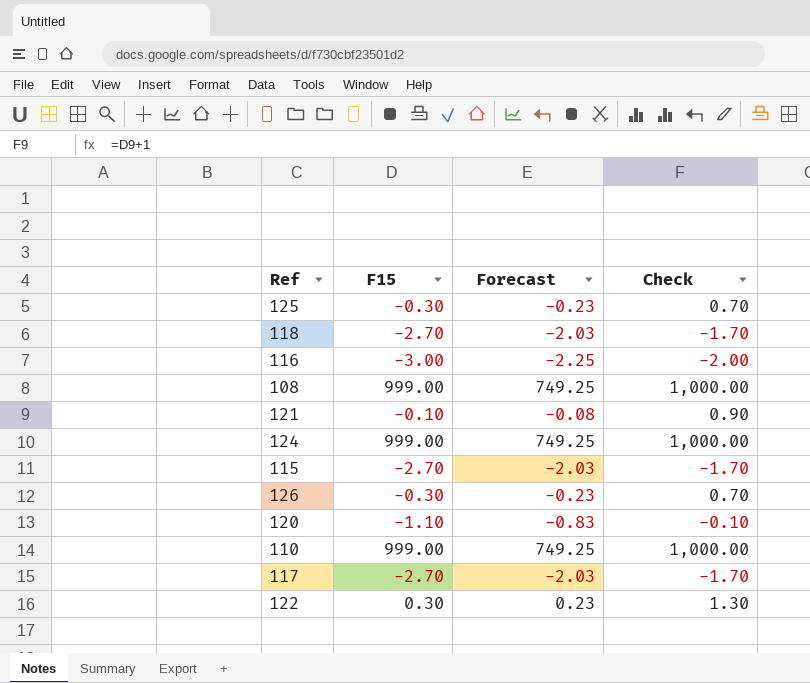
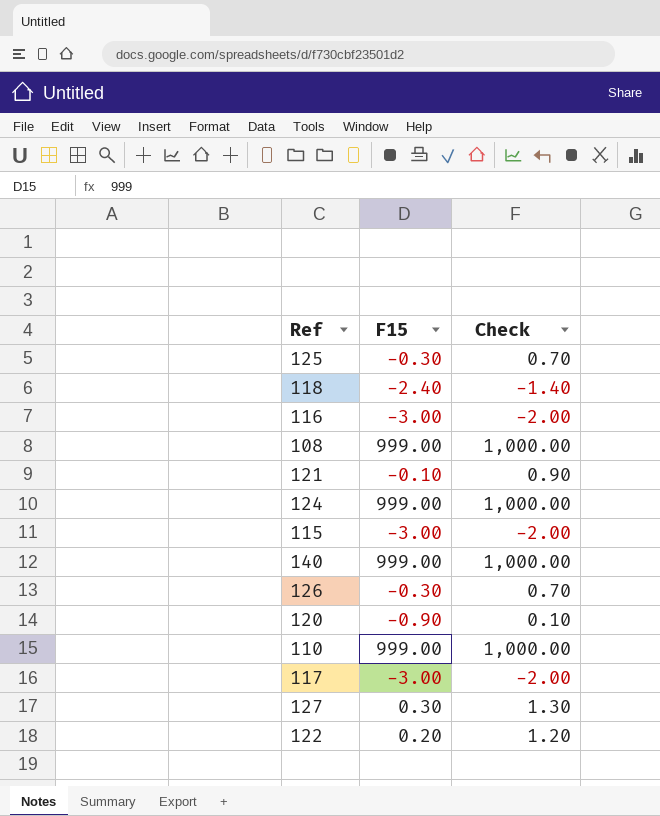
column Forecast | formula: [F15] * 0.75 -> none
118 | F15: -2.70 -> -2.40
118 | Check: -1.70 -> -1.40
115 | F15: -2.70 -> -3.00
115 | Check: -1.70 -> -2.00
row 140: none -> 999.00 | 1,000.00
120 | F15: -1.10 -> -0.90
120 | Check: -0.10 -> 0.10
117 | F15: -2.70 -> -3.00
117 | Check: -1.70 -> -2.00
row 127: none -> 0.30 | 1.30
122 | F15: 0.30 -> 0.20
122 | Check: 1.30 -> 1.20

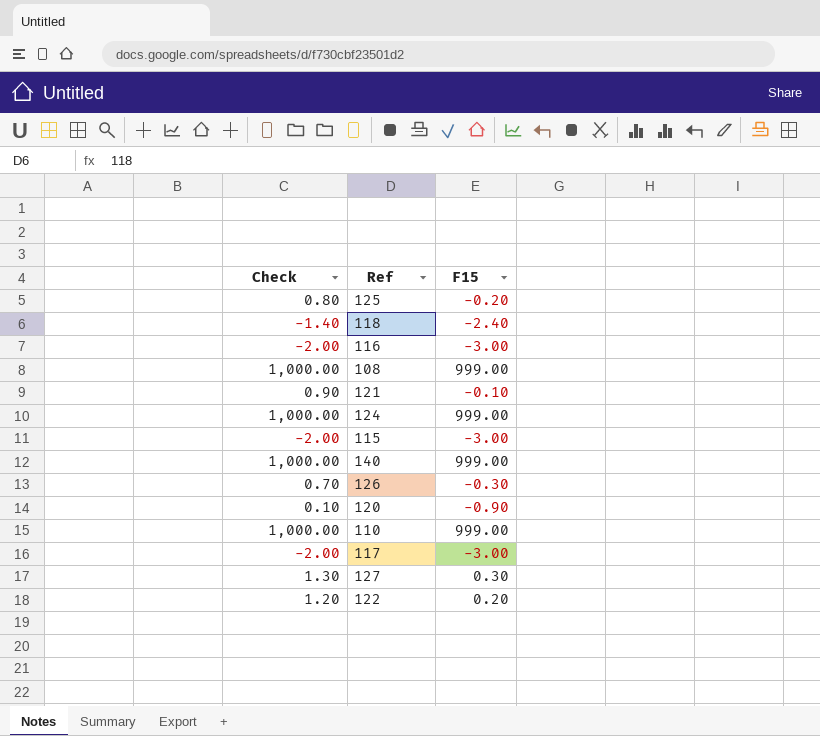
column Check | position: 3 -> 1
125 | Check: 0.70 -> 0.80
125 | F15: -0.30 -> -0.20

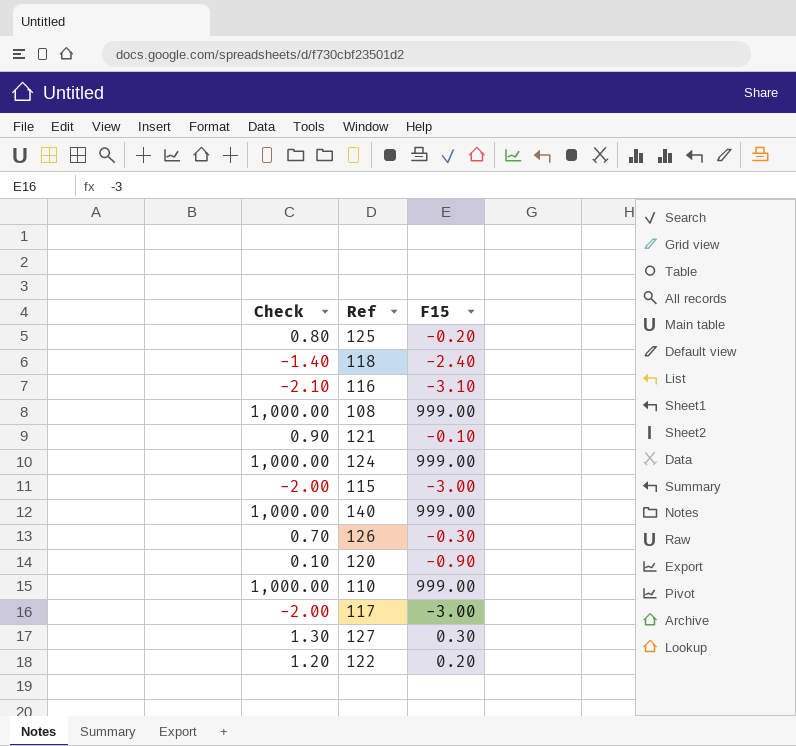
116 | Check: -2.00 -> -2.10
116 | F15: -3.00 -> -3.10

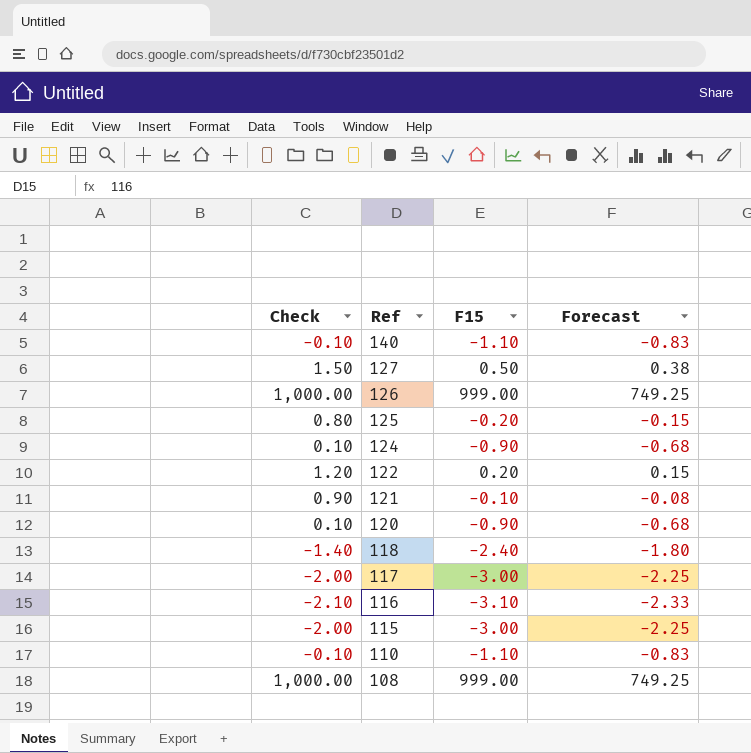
row order: none -> Ref descending
column Forecast | formula: none -> [F15] * 0.75
140 | Check: 1,000.00 -> -0.10
140 | F15: 999.00 -> -1.10
127 | Check: 1.30 -> 1.50
127 | F15: 0.30 -> 0.50
126 | Check: 0.70 -> 1,000.00
126 | F15: -0.30 -> 999.00
124 | Check: 1,000.00 -> 0.10
124 | F15: 999.00 -> -0.90
110 | Check: 1,000.00 -> -0.10
110 | F15: 999.00 -> -1.10

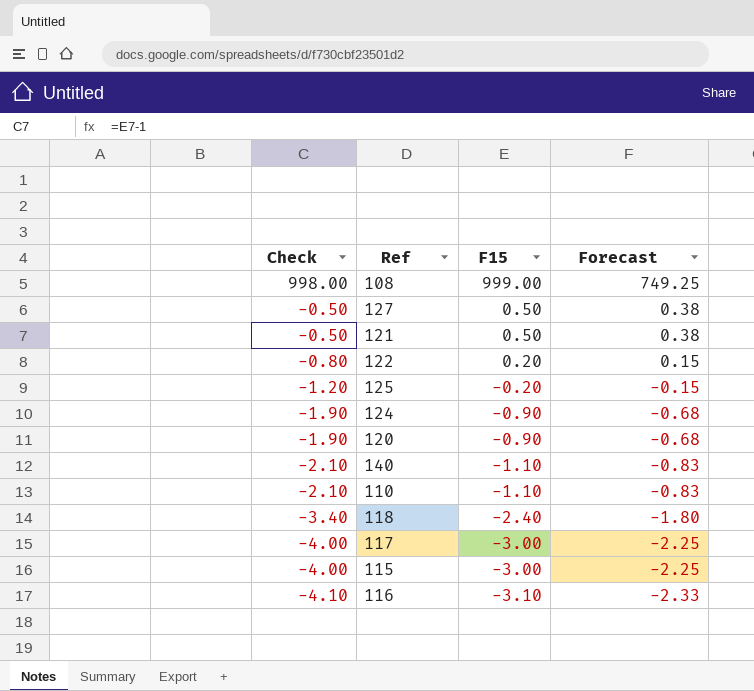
row order: Ref descending -> Check descending
column Check | formula: [F15] + 1 -> [F15] - 1
row 126: 1,000.00 | 999.00 | 749.25 -> none
121 | F15: -0.10 -> 0.50
121 | Forecast: -0.08 -> 0.38

